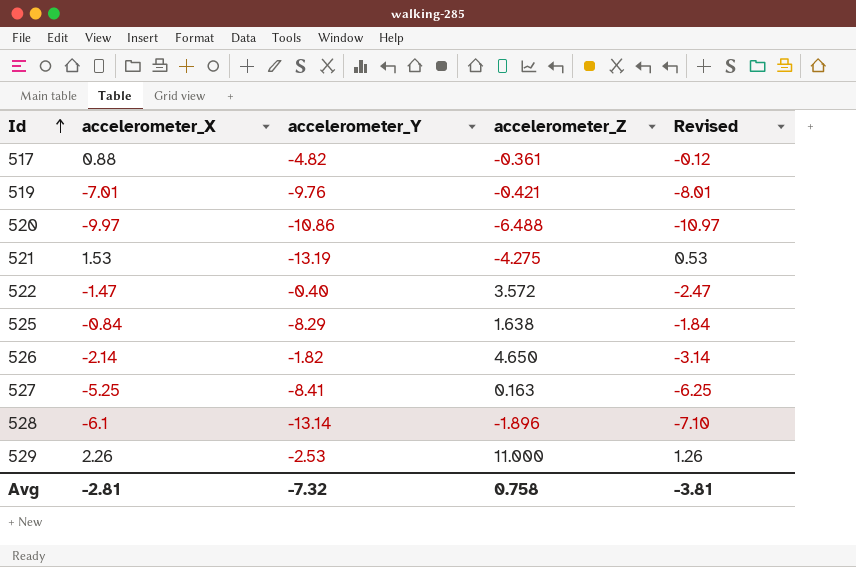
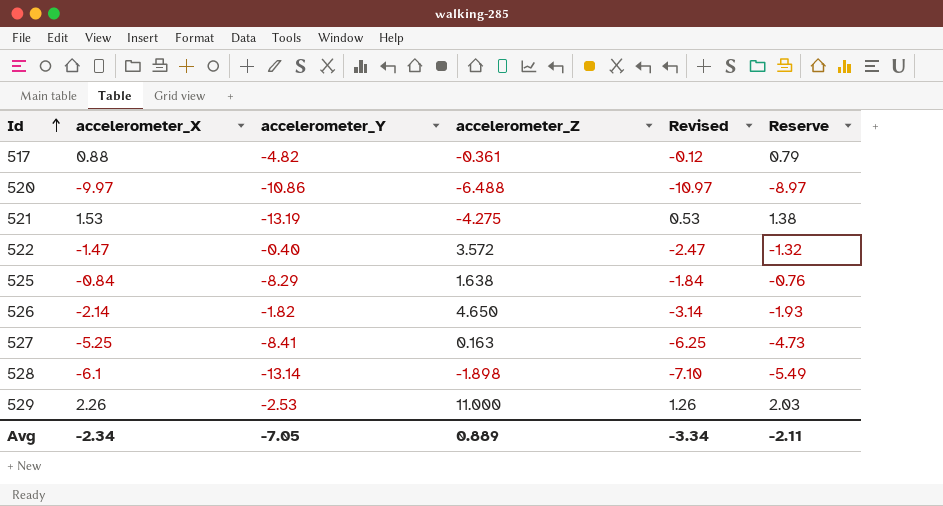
column Reserve | formula: none -> [accelerometer_X] * 0.9
row 519: -7.01 | -9.76 | -0.421 | -8.01 -> none
528 | accelerometer_Z: -1.896 -> -1.898
Avg | accelerometer_X: -2.81 -> -2.34
Avg | accelerometer_Y: -7.32 -> -7.05
Avg | accelerometer_Z: 0.758 -> 0.889
Avg | Revised: -3.81 -> -3.34

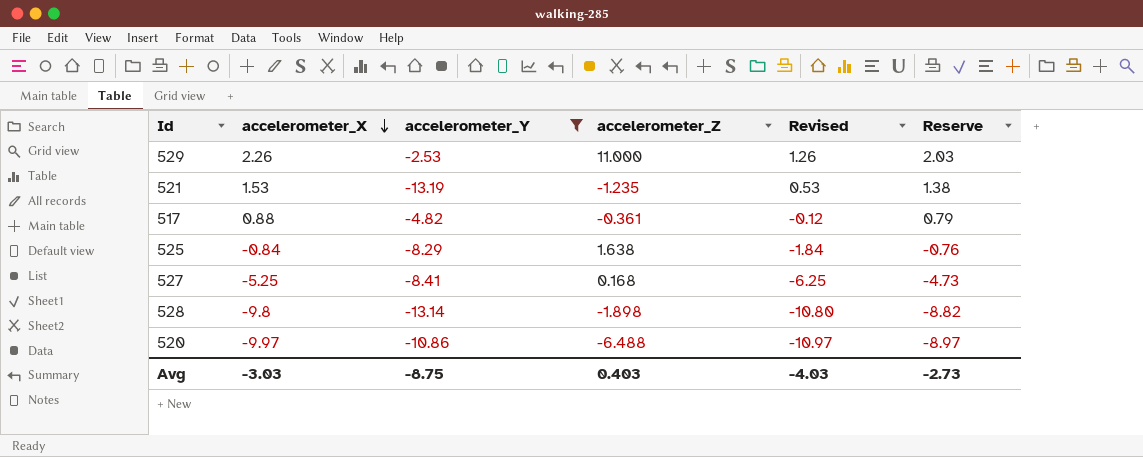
filter: none -> accelerometer_Y <= -2.53
row order: Id ascending -> accelerometer_X descending
521 | accelerometer_Z: -4.275 -> -1.235
527 | accelerometer_Z: 0.163 -> 0.168
528 | accelerometer_X: -6.1 -> -9.8
528 | Revised: -7.10 -> -10.80
528 | Reserve: -5.49 -> -8.82
Avg | accelerometer_X: -2.34 -> -3.03
Avg | accelerometer_Y: -7.05 -> -8.75
Avg | accelerometer_Z: 0.889 -> 0.403
Avg | Revised: -3.34 -> -4.03
Avg | Reserve: -2.11 -> -2.73

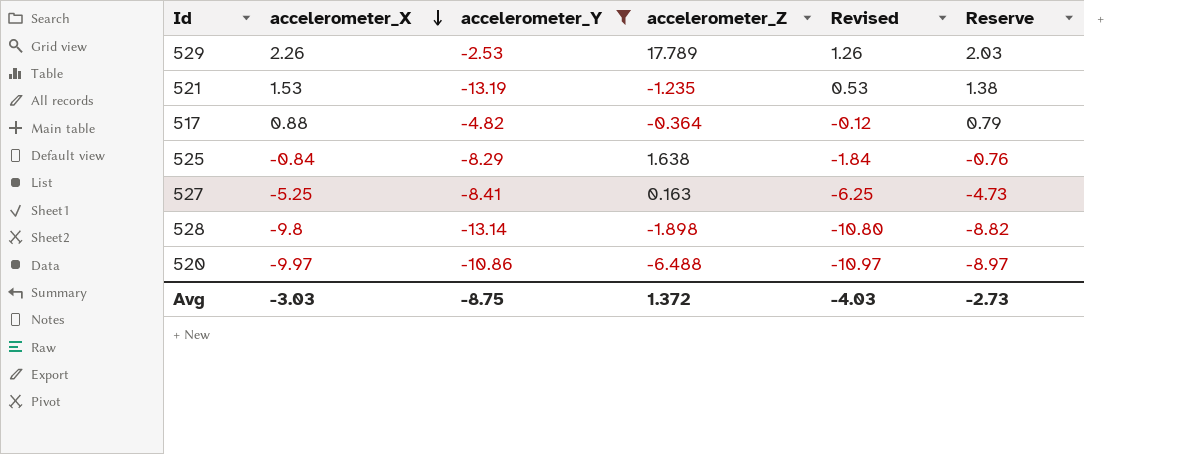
529 | accelerometer_Z: 11.000 -> 17.789
517 | accelerometer_Z: -0.361 -> -0.364
527 | accelerometer_Z: 0.168 -> 0.163
Avg | accelerometer_Z: 0.403 -> 1.372

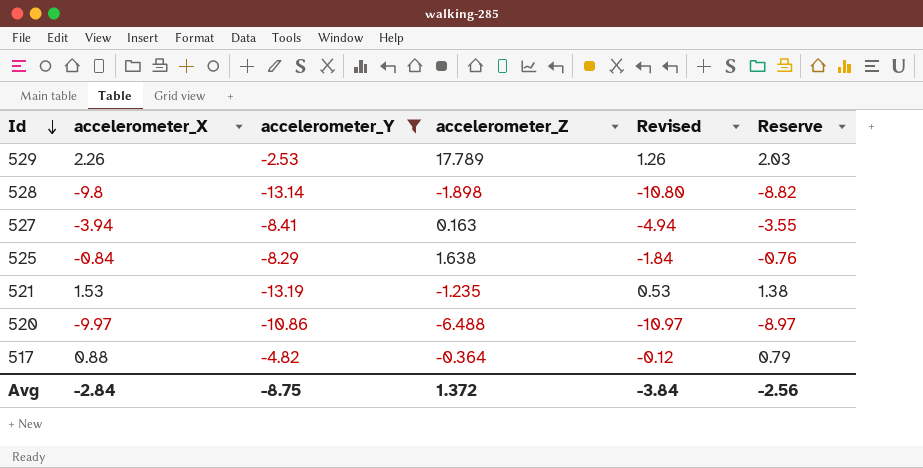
row order: accelerometer_X descending -> Id descending
527 | accelerometer_X: -5.25 -> -3.94
527 | Revised: -6.25 -> -4.94
527 | Reserve: -4.73 -> -3.55
Avg | accelerometer_X: -3.03 -> -2.84
Avg | Revised: -4.03 -> -3.84
Avg | Reserve: -2.73 -> -2.56

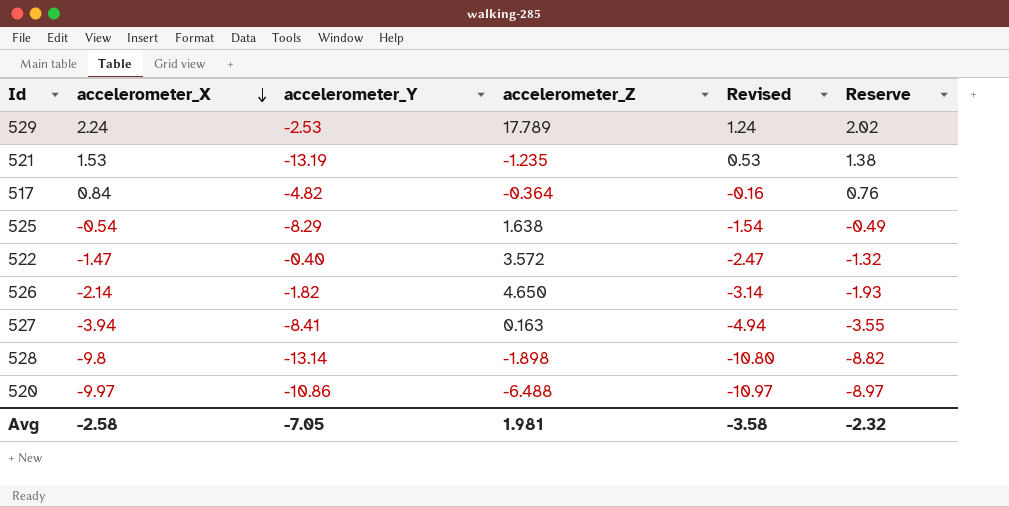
filter: accelerometer_Y <= -2.53 -> none
row order: Id descending -> accelerometer_X descending
529 | accelerometer_X: 2.26 -> 2.24
529 | Revised: 1.26 -> 1.24
529 | Reserve: 2.03 -> 2.02
517 | accelerometer_X: 0.88 -> 0.84
517 | Revised: -0.12 -> -0.16
517 | Reserve: 0.79 -> 0.76
525 | accelerometer_X: -0.84 -> -0.54
525 | Revised: -1.84 -> -1.54
525 | Reserve: -0.76 -> -0.49
Avg | accelerometer_X: -2.84 -> -2.58
Avg | accelerometer_Y: -8.75 -> -7.05
Avg | accelerometer_Z: 1.372 -> 1.981
Avg | Revised: -3.84 -> -3.58
Avg | Reserve: -2.56 -> -2.32

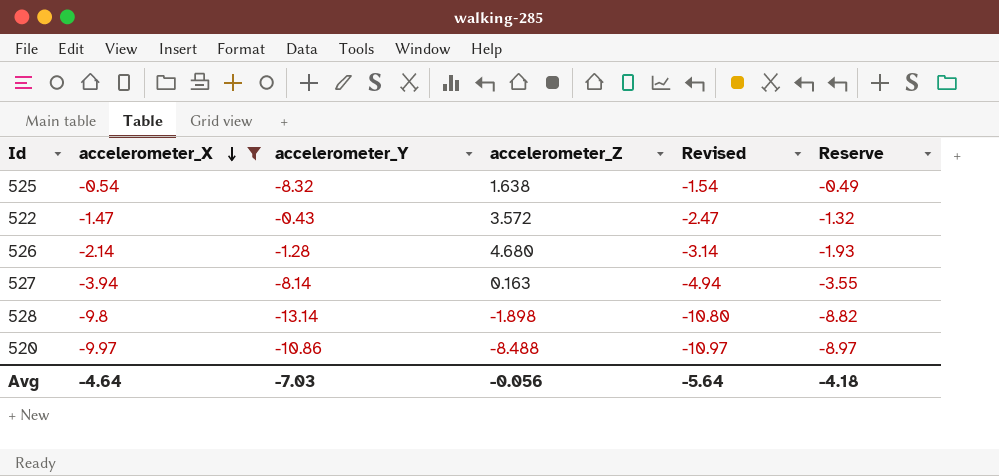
filter: none -> accelerometer_X <= -0.54
525 | accelerometer_Y: -8.29 -> -8.32
522 | accelerometer_Y: -0.40 -> -0.43
526 | accelerometer_Y: -1.82 -> -1.28
526 | accelerometer_Z: 4.650 -> 4.680
527 | accelerometer_Y: -8.41 -> -8.14
520 | accelerometer_Z: -6.488 -> -8.488
Avg | accelerometer_X: -2.58 -> -4.64
Avg | accelerometer_Y: -7.05 -> -7.03
Avg | accelerometer_Z: 1.981 -> -0.056
Avg | Revised: -3.58 -> -5.64
Avg | Reserve: -2.32 -> -4.18

